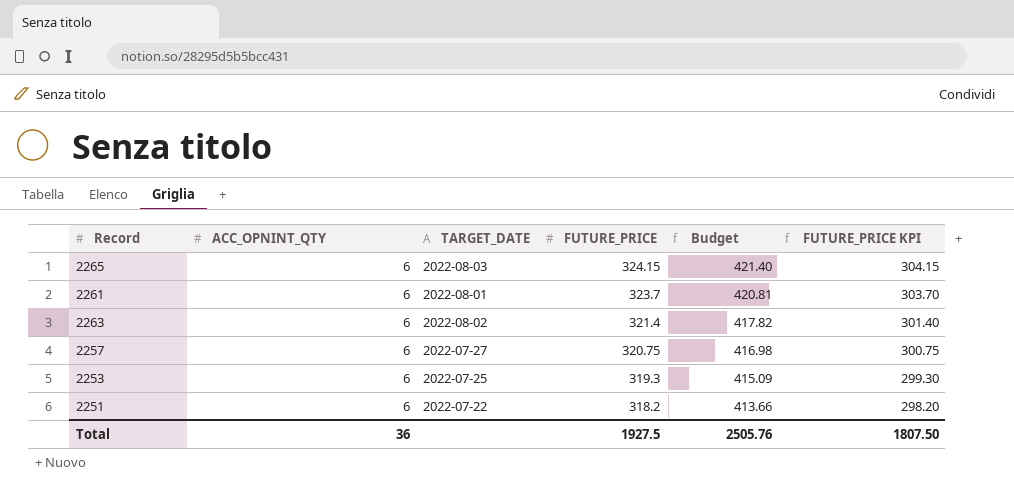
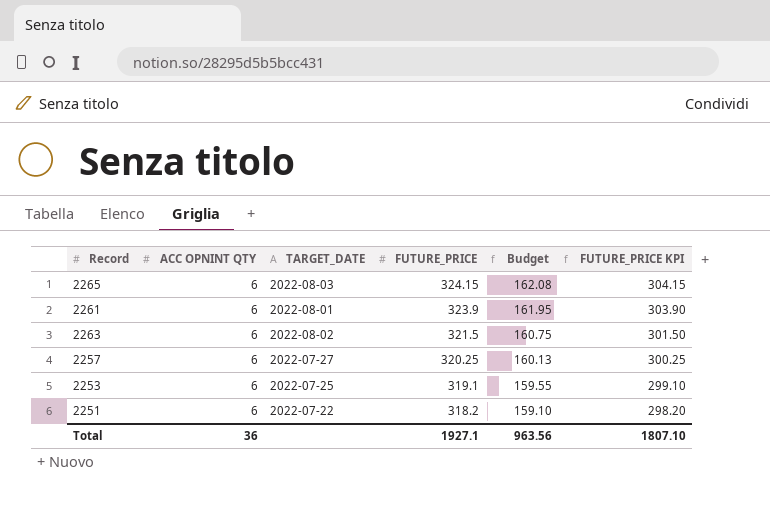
column name: ACC_OPNINT_QTY -> ACC OPNINT QTY
column Budget | formula: [FUTURE_PRICE] * 1.3 -> [FUTURE_PRICE] * 0.5
2261 | FUTURE_PRICE: 323.7 -> 323.9
2261 | FUTURE_PRICE KPI: 303.70 -> 303.90
2263 | FUTURE_PRICE: 321.4 -> 321.5
2263 | FUTURE_PRICE KPI: 301.40 -> 301.50
2257 | FUTURE_PRICE: 320.75 -> 320.25
2257 | FUTURE_PRICE KPI: 300.75 -> 300.25
2253 | FUTURE_PRICE: 319.3 -> 319.1
2253 | FUTURE_PRICE KPI: 299.30 -> 299.10
Total | FUTURE_PRICE: 1927.5 -> 1927.1
Total | Budget: 2505.76 -> 963.56
Total | FUTURE_PRICE KPI: 1807.50 -> 1807.10

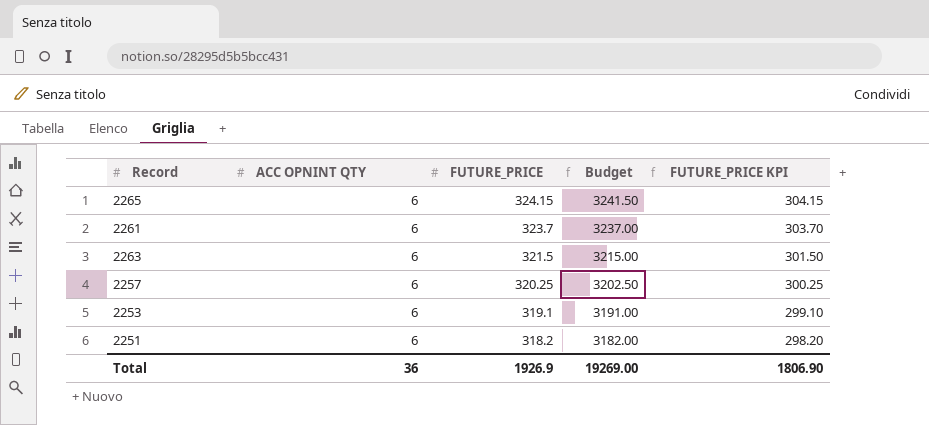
column TARGET_DATE | position: 3 -> none
column Budget | formula: [FUTURE_PRICE] * 0.5 -> [FUTURE_PRICE] * 10
2261 | FUTURE_PRICE: 323.9 -> 323.7
2261 | FUTURE_PRICE KPI: 303.90 -> 303.70
Total | FUTURE_PRICE: 1927.1 -> 1926.9
Total | Budget: 963.56 -> 19269.00
Total | FUTURE_PRICE KPI: 1807.10 -> 1806.90

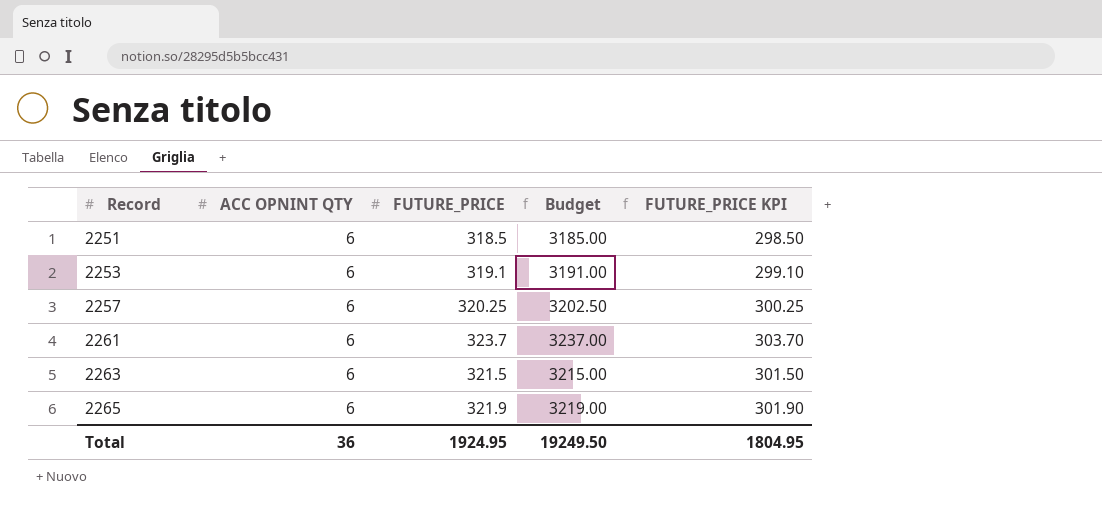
row order: FUTURE_PRICE descending -> Record ascending
2251 | FUTURE_PRICE: 318.2 -> 318.5
2251 | Budget: 3182.00 -> 3185.00
2251 | FUTURE_PRICE KPI: 298.20 -> 298.50
2265 | FUTURE_PRICE: 324.15 -> 321.9
2265 | Budget: 3241.50 -> 3219.00
2265 | FUTURE_PRICE KPI: 304.15 -> 301.90
Total | FUTURE_PRICE: 1926.9 -> 1924.95
Total | Budget: 19269.00 -> 19249.50
Total | FUTURE_PRICE KPI: 1806.90 -> 1804.95

